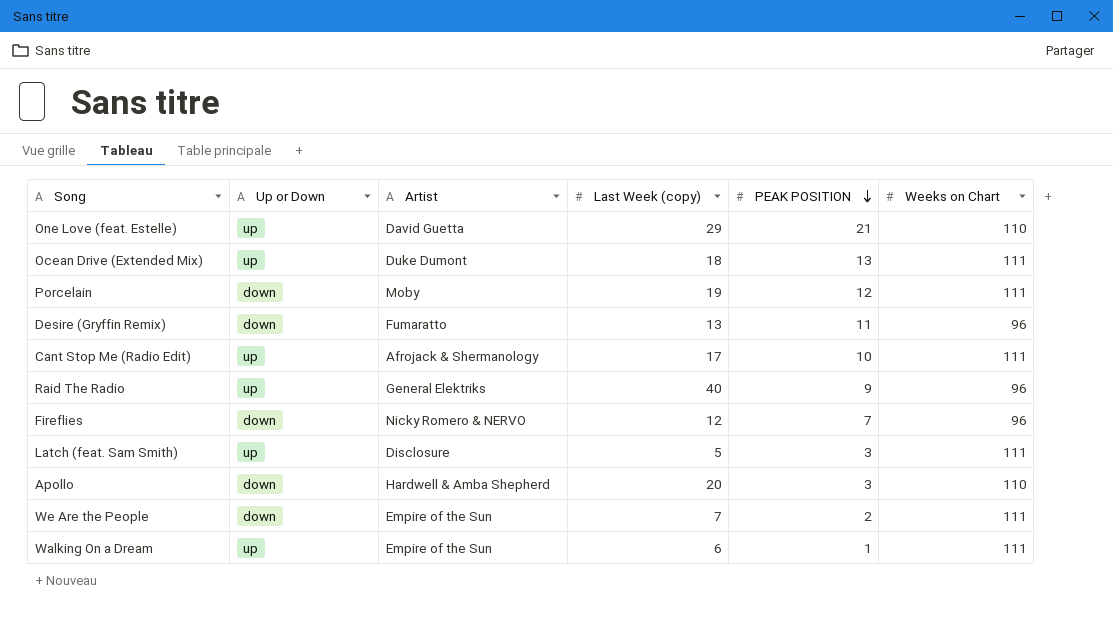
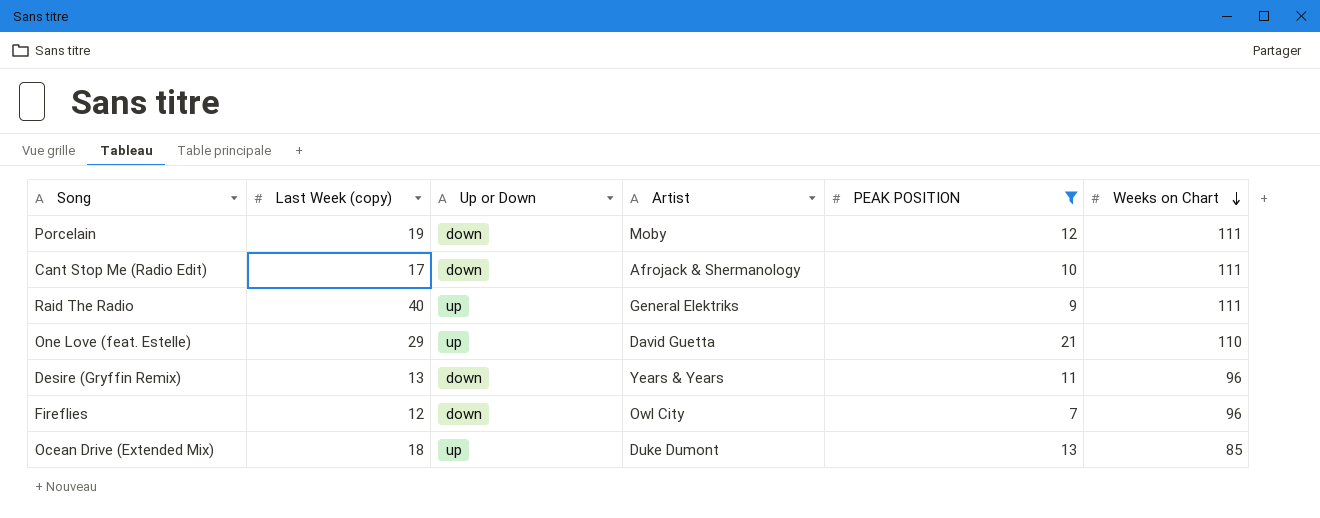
filter: none -> PEAK POSITION >= 7
row order: PEAK POSITION descending -> Weeks on Chart descending
column Last Week (copy) | position: 4 -> 2
Cant Stop Me (Radio Edit) | Up or Down: up -> down
Raid The Radio | Weeks on Chart: 96 -> 111
Desire (Gryffin Remix) | Artist: Fumaratto -> Years & Years
Fireflies | Artist: Nicky Romero & NERVO -> Owl City
Ocean Drive (Extended Mix) | Weeks on Chart: 111 -> 85

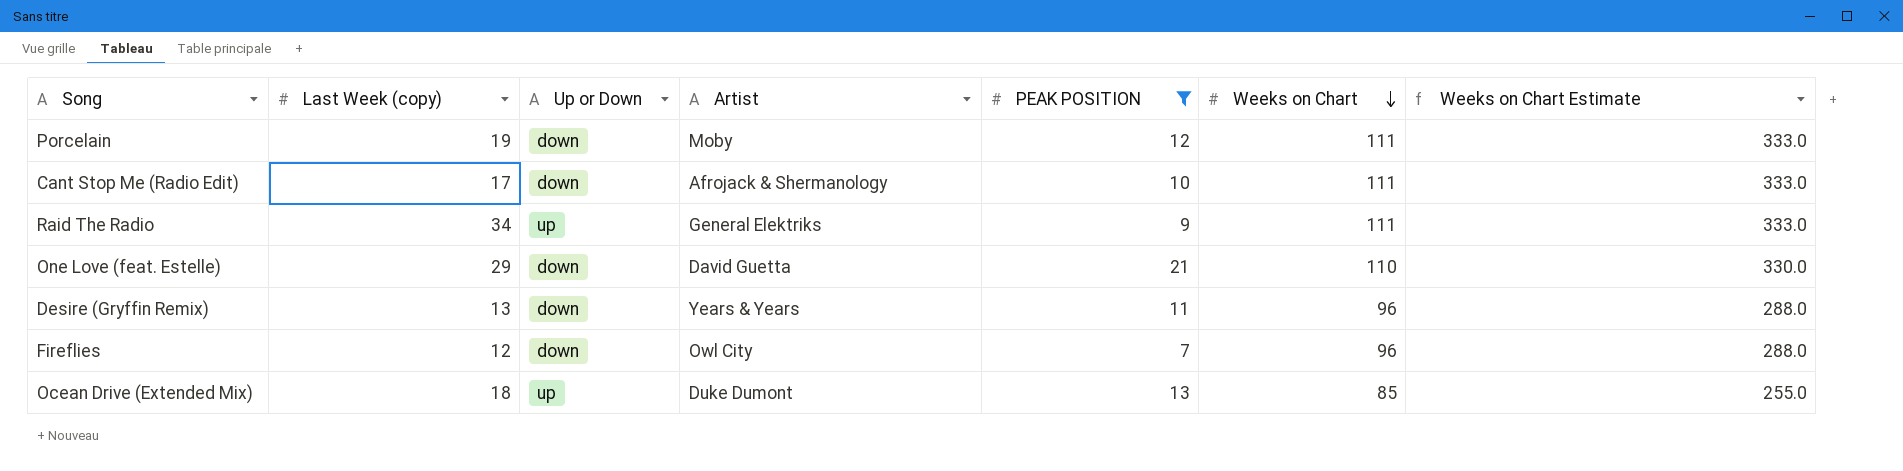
column Weeks on Chart Estimate | formula: none -> [Weeks on Chart] * 3
Raid The Radio | Last Week (copy): 40 -> 34
One Love (feat. Estelle) | Up or Down: up -> down

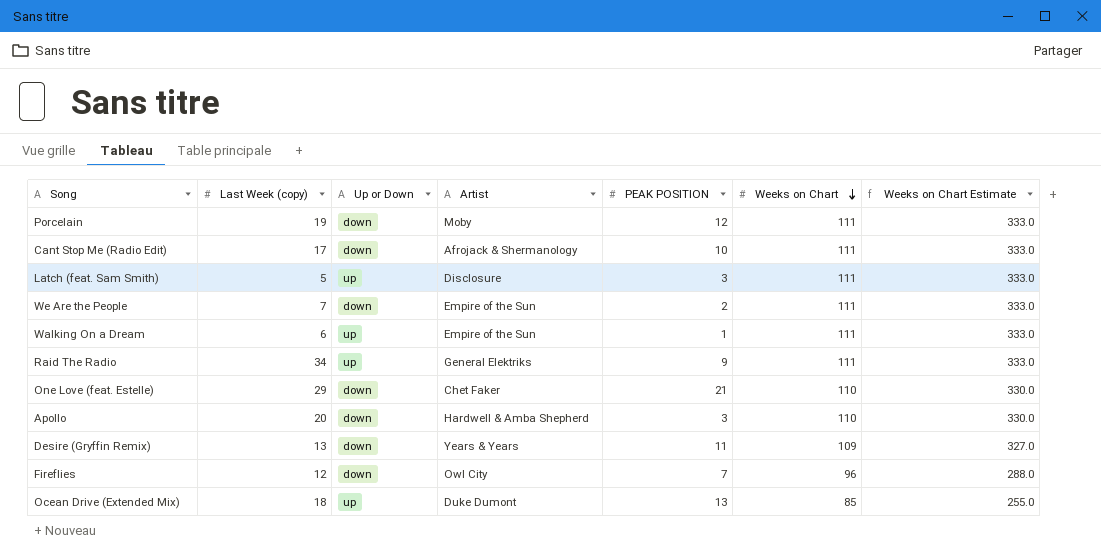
filter: PEAK POSITION >= 7 -> none
One Love (feat. Estelle) | Artist: David Guetta -> Chet Faker
Desire (Gryffin Remix) | Weeks on Chart: 96 -> 109
Desire (Gryffin Remix) | Weeks on Chart Estimate: 288.0 -> 327.0

